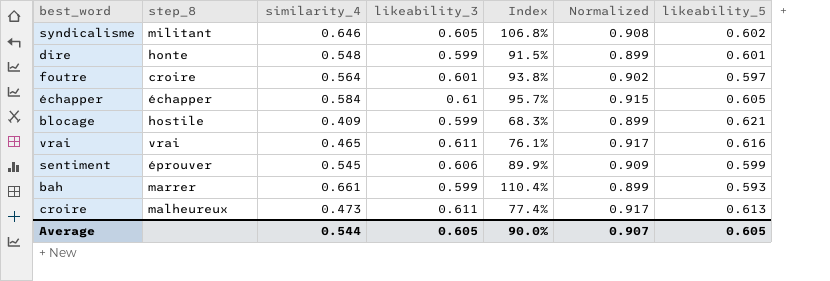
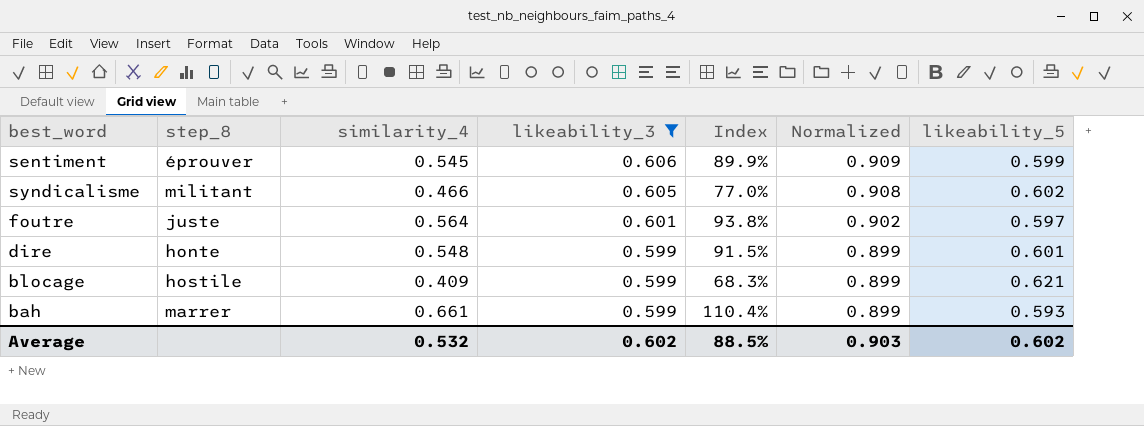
filter: none -> likeability_3 <= 0.606
row order: none -> likeability_3 descending
syndicalisme | similarity_4: 0.646 -> 0.466
syndicalisme | Index: 106.8% -> 77.0%
foutre | step_8: croire -> juste
Average | similarity_4: 0.544 -> 0.532
Average | likeability_3: 0.605 -> 0.602
Average | Index: 90.0% -> 88.5%
Average | Normalized: 0.907 -> 0.903
Average | likeability_5: 0.605 -> 0.602

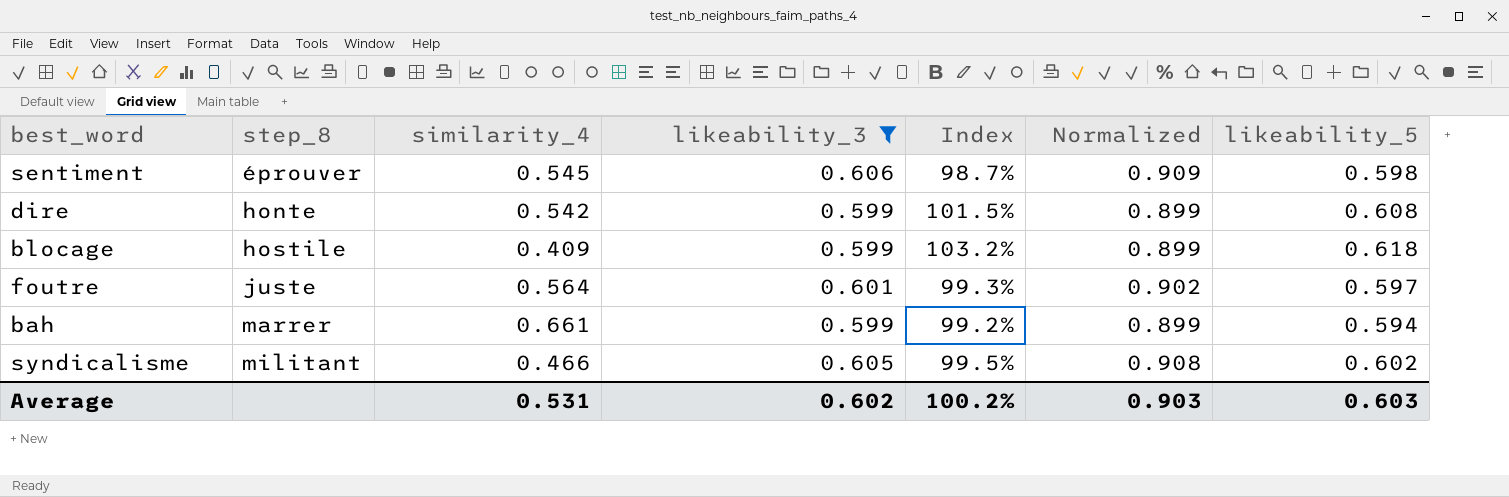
row order: likeability_3 descending -> step_8 ascending
column Index | formula: [similarity_4] / [likeability_3] -> [likeability_5] / [likeability_3]
sentiment | likeability_5: 0.599 -> 0.598
dire | similarity_4: 0.548 -> 0.542
dire | likeability_5: 0.601 -> 0.608
blocage | likeability_5: 0.621 -> 0.618
bah | likeability_5: 0.593 -> 0.594
Average | similarity_4: 0.532 -> 0.531
Average | Index: 88.5% -> 100.2%
Average | likeability_5: 0.602 -> 0.603

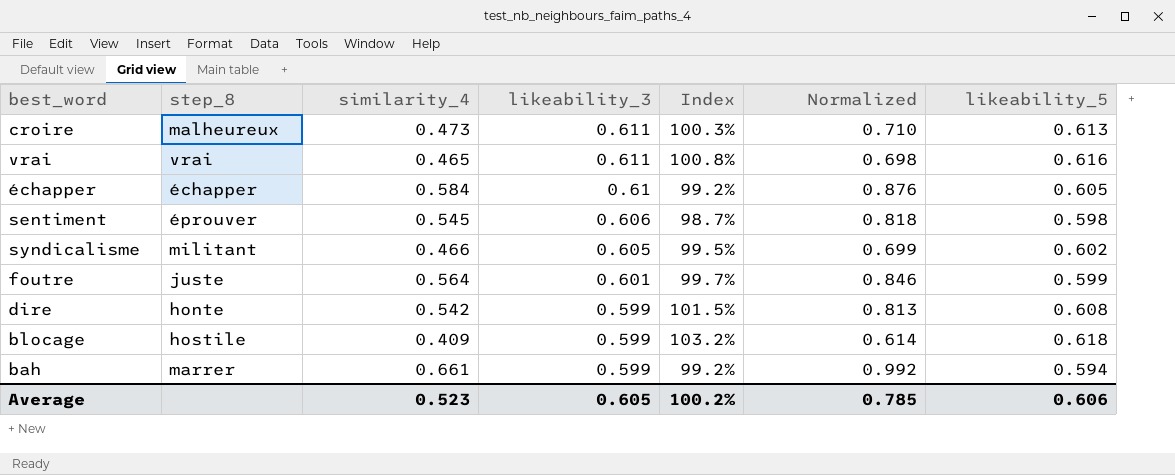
filter: likeability_3 <= 0.606 -> none
row order: step_8 ascending -> likeability_3 descending
column Normalized | formula: [likeability_3] * 1.5 -> [similarity_4] * 1.5
foutre | Index: 99.3% -> 99.7%
foutre | likeability_5: 0.597 -> 0.599
Average | similarity_4: 0.531 -> 0.523
Average | likeability_3: 0.602 -> 0.605
Average | Normalized: 0.903 -> 0.785
Average | likeability_5: 0.603 -> 0.606

